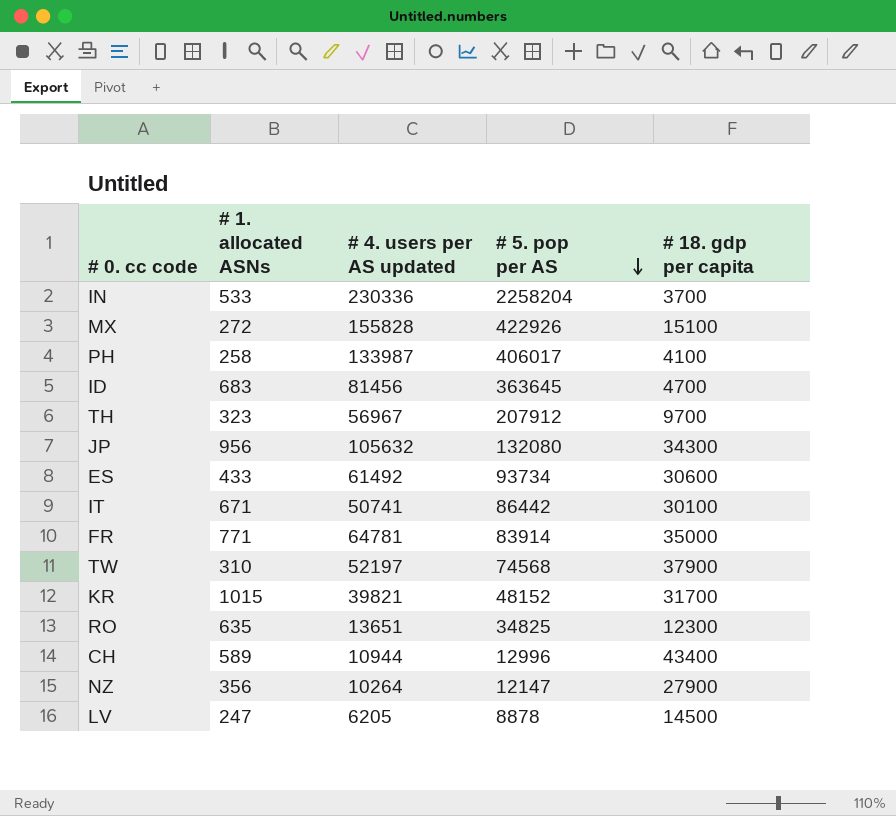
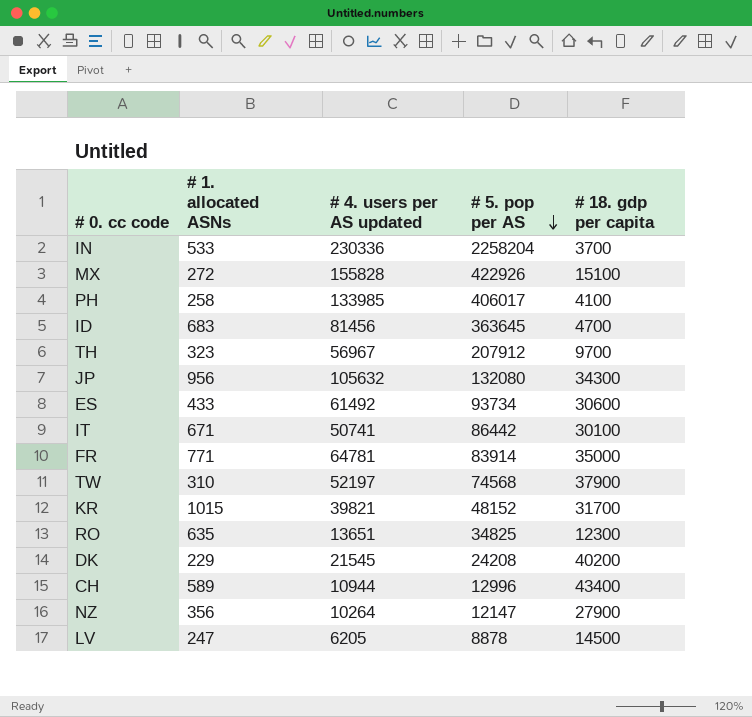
PH | # 4. users per AS updated: 133987 -> 133985
row DK: none -> 229 | 21545 | 24208 | 40200

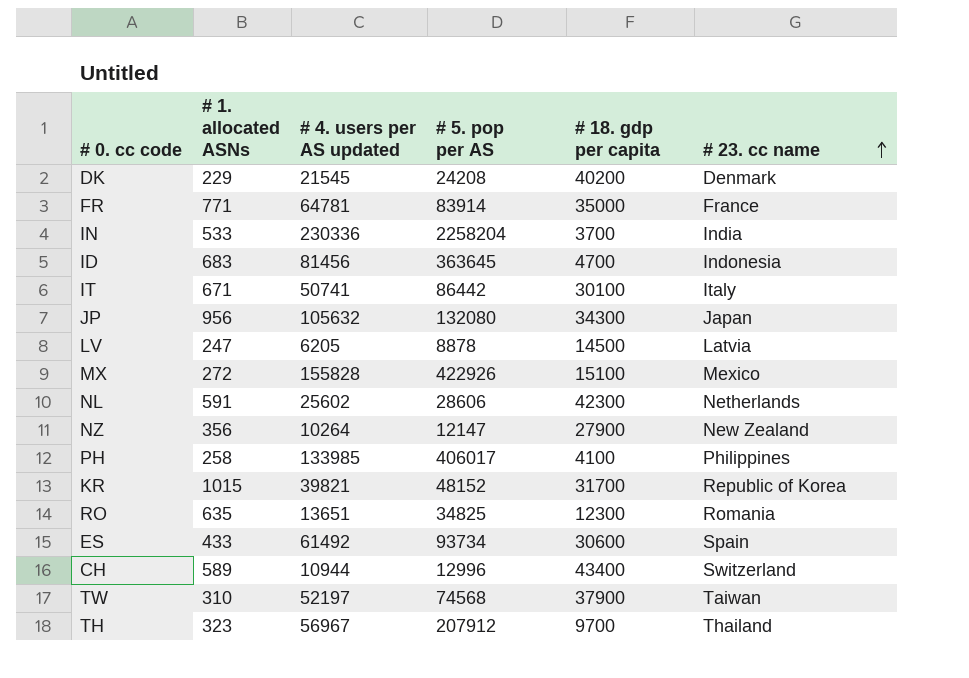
row order: # 5. pop per AS descending -> # 23. cc name ascending
column # 23. cc name | position: none -> 6
row NL: none -> 591 | 25602 | 28606 | 42300 | Netherlands

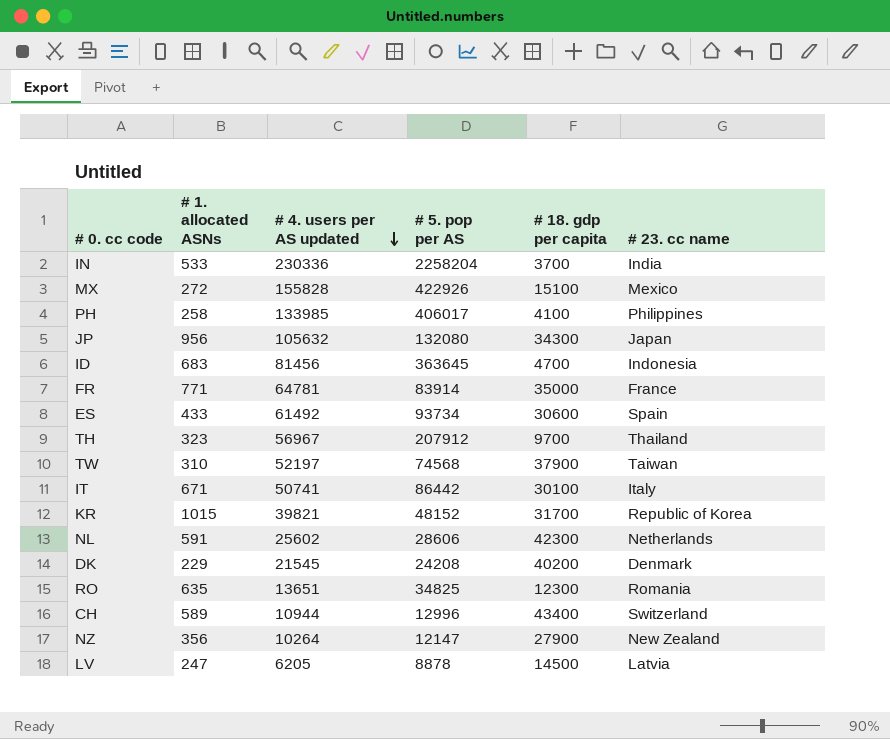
row order: # 23. cc name ascending -> # 4. users per AS updated descending

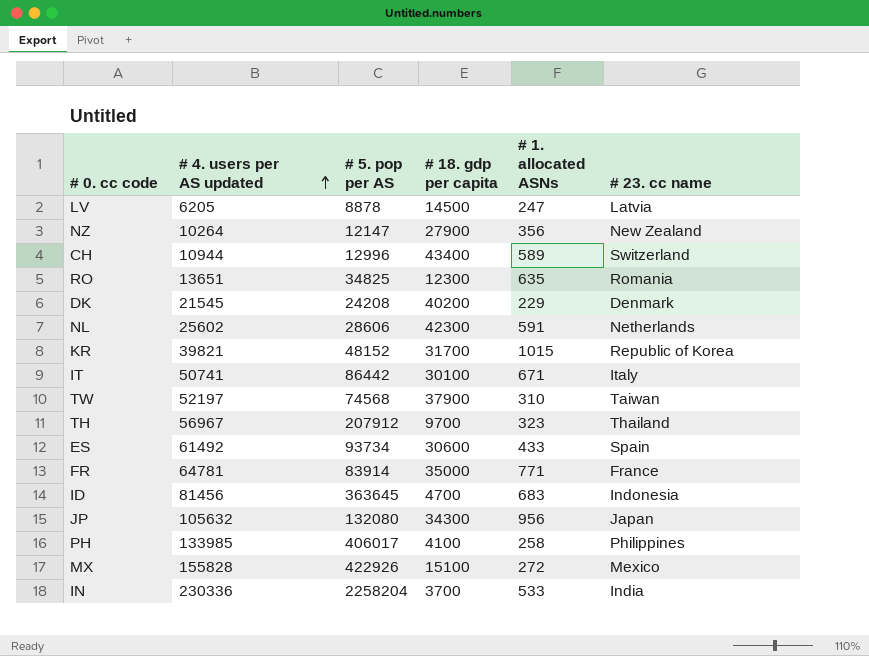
row order: # 4. users per AS updated descending -> # 4. users per AS updated ascending
column # 1. allocated ASNs | position: 2 -> 5

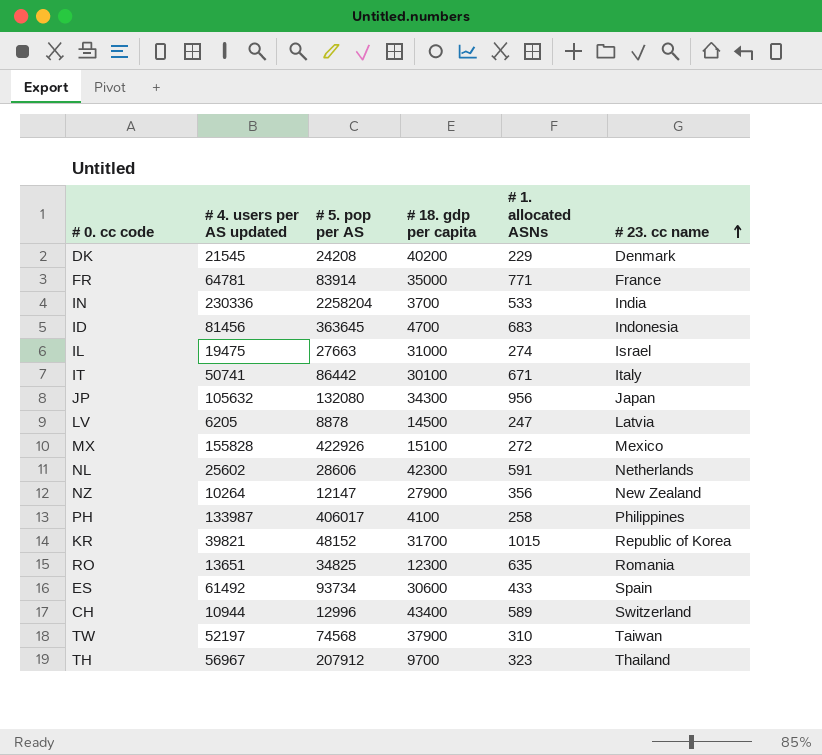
row order: # 4. users per AS updated ascending -> # 23. cc name ascending
row IL: none -> 19475 | 27663 | 31000 | 274 | Israel
PH | # 4. users per AS updated: 133985 -> 133987

